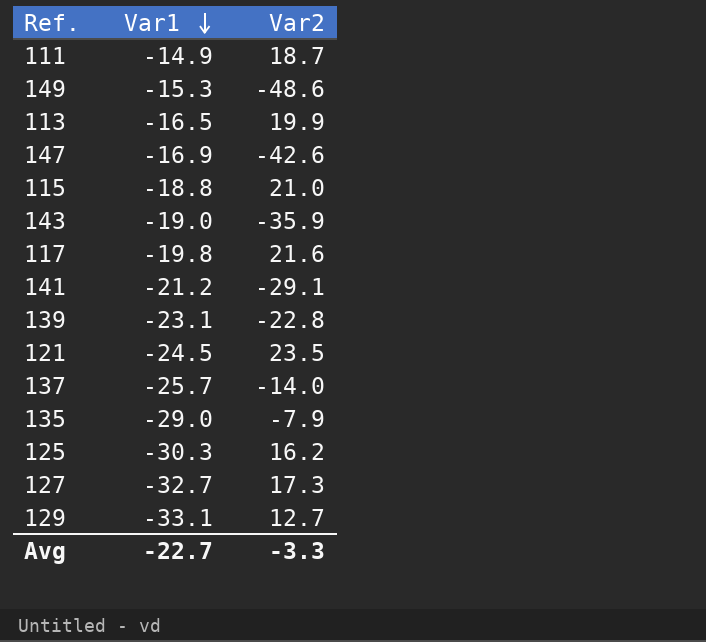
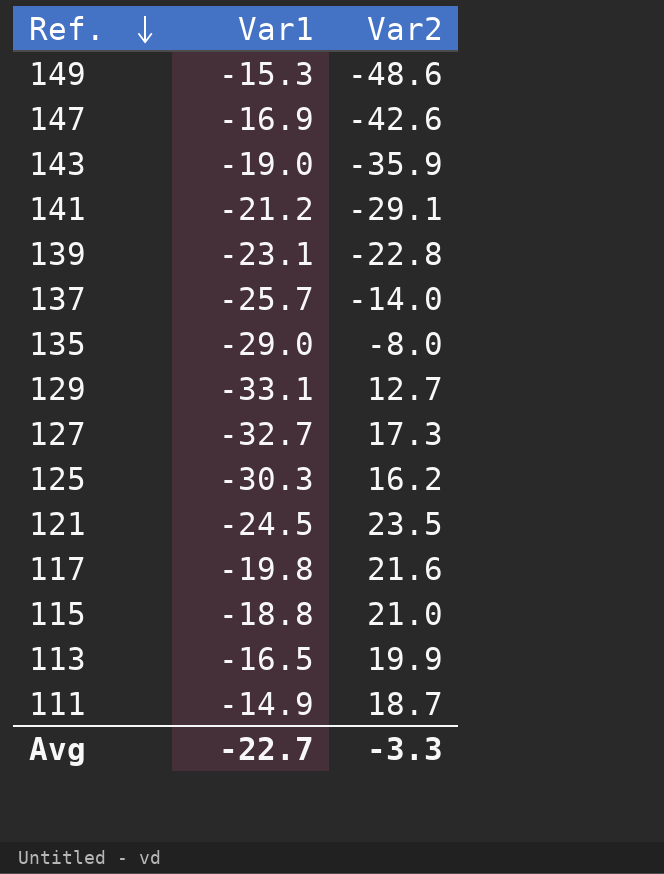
row order: Var1 descending -> Ref. descending
135 | Var2: -7.9 -> -8.0

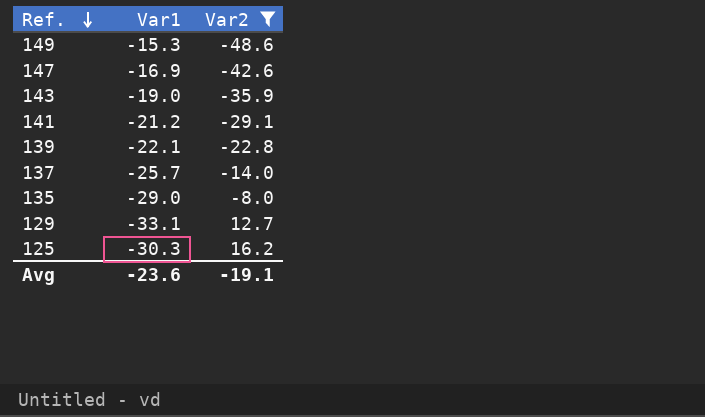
filter: none -> Var2 <= 16.2
139 | Var1: -23.1 -> -22.1
Avg | Var1: -22.7 -> -23.6
Avg | Var2: -3.3 -> -19.1

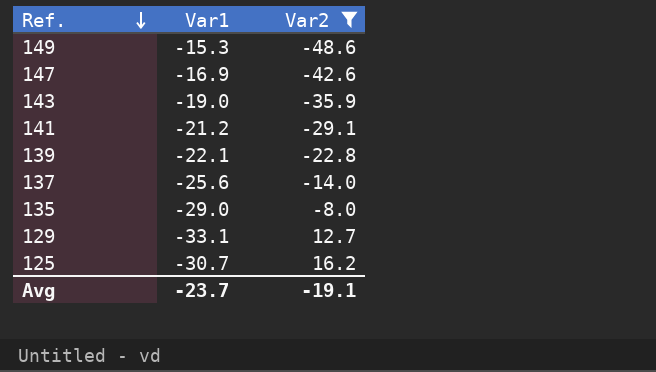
137 | Var1: -25.7 -> -25.6
125 | Var1: -30.3 -> -30.7
Avg | Var1: -23.6 -> -23.7

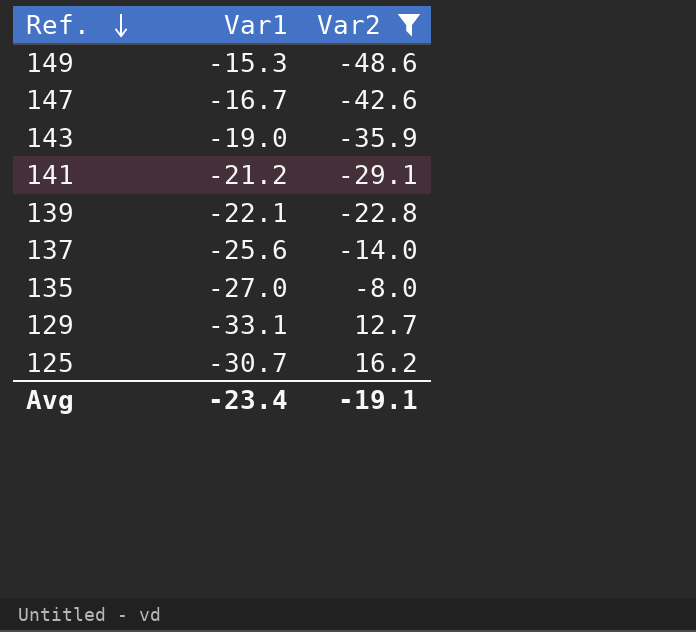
147 | Var1: -16.9 -> -16.7
135 | Var1: -29.0 -> -27.0
Avg | Var1: -23.7 -> -23.4

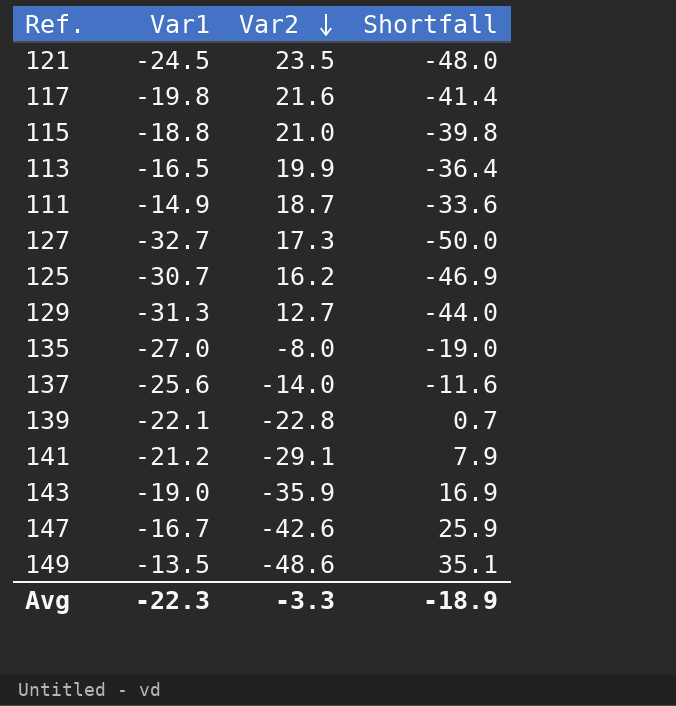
filter: Var2 <= 16.2 -> none
row order: Ref. descending -> Var2 descending
column Shortfall | formula: none -> [Var1] - [Var2]
129 | Var1: -33.1 -> -31.3
149 | Var1: -15.3 -> -13.5
Avg | Var1: -23.4 -> -22.3
Avg | Var2: -19.1 -> -3.3

